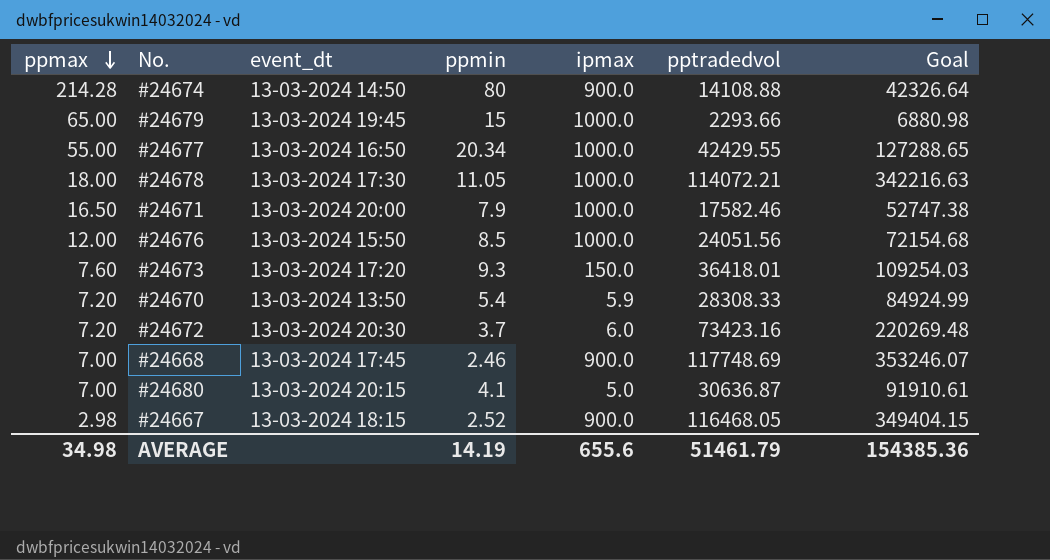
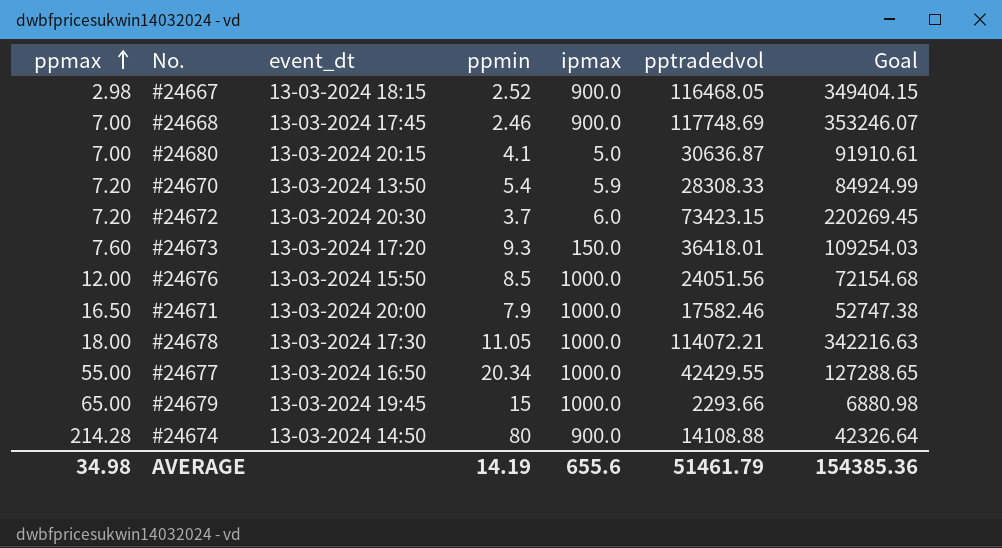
row order: ppmax descending -> ppmax ascending
#24672 | pptradedvol: 73423.16 -> 73423.15
#24672 | Goal: 220269.48 -> 220269.45

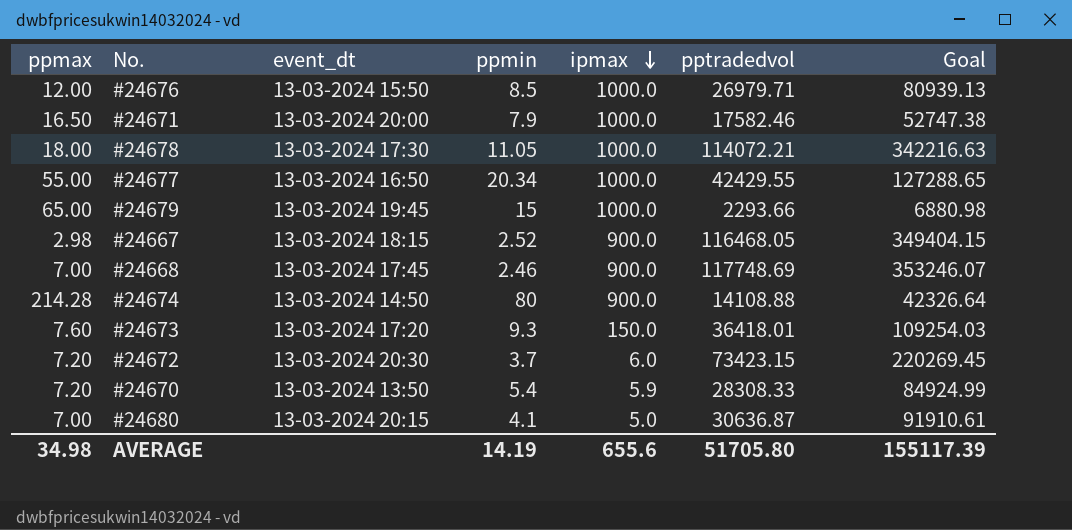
row order: ppmax ascending -> ipmax descending
#24676 | pptradedvol: 24051.56 -> 26979.71
#24676 | Goal: 72154.68 -> 80939.13
AVERAGE | pptradedvol: 51461.79 -> 51705.80
AVERAGE | Goal: 154385.36 -> 155117.39

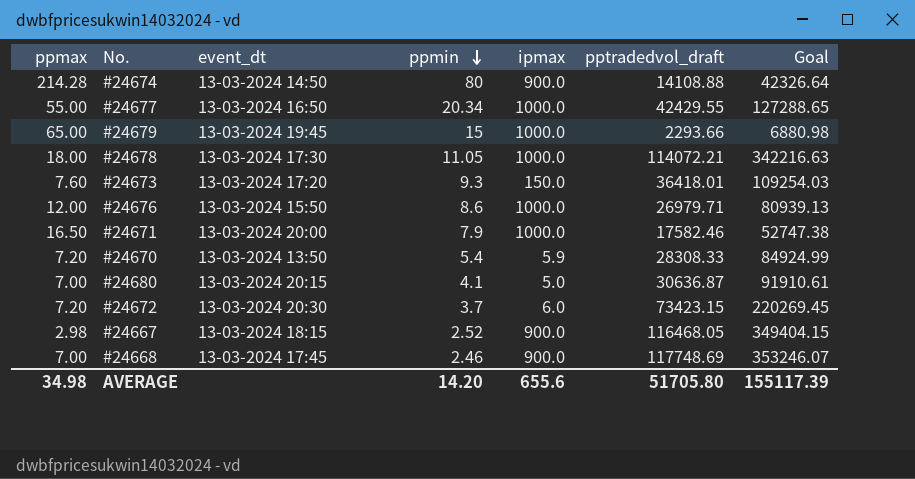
row order: ipmax descending -> ppmin descending
column name: pptradedvol -> pptradedvol_draft
#24676 | ppmin: 8.5 -> 8.6
AVERAGE | ppmin: 14.19 -> 14.20

